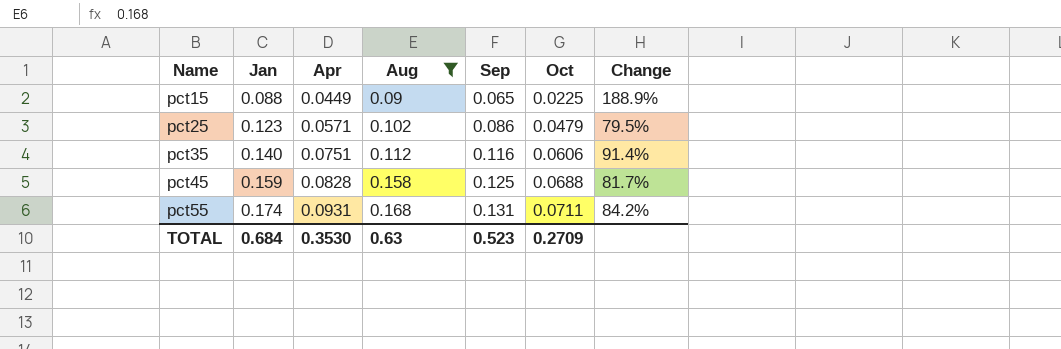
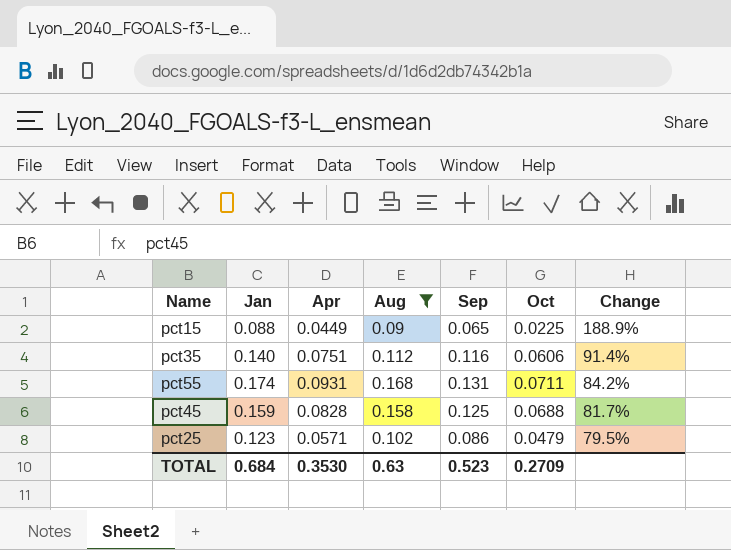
row order: Name ascending -> Change descending

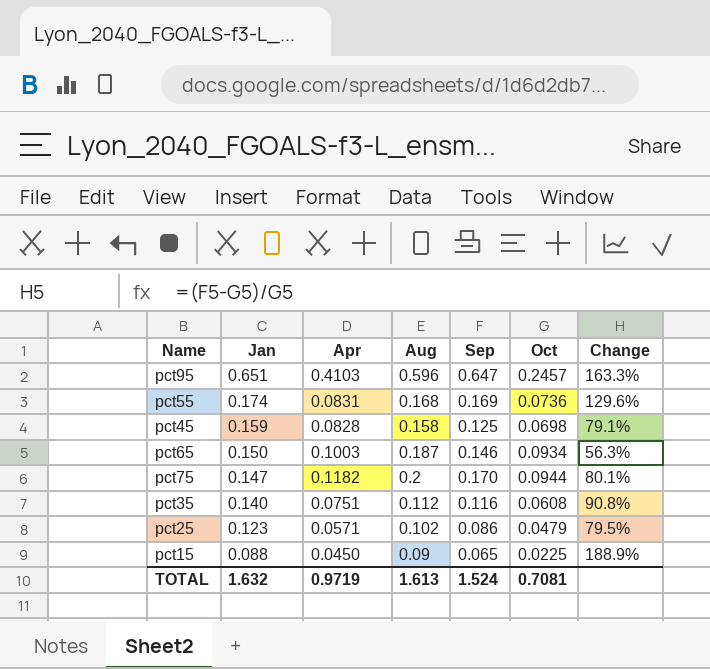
filter: Aug <= 0.168 -> none
row order: Change descending -> Jan descending
pct55 | Apr: 0.0931 -> 0.0831
pct55 | Sep: 0.131 -> 0.169
pct55 | Oct: 0.0711 -> 0.0736
pct55 | Change: 84.2% -> 129.6%
pct45 | Oct: 0.0688 -> 0.0698
pct45 | Change: 81.7% -> 79.1%
pct35 | Oct: 0.0606 -> 0.0608
pct35 | Change: 91.4% -> 90.8%
pct15 | Apr: 0.0449 -> 0.0450
TOTAL | Jan: 0.684 -> 1.632
TOTAL | Apr: 0.3530 -> 0.9719
TOTAL | Aug: 0.63 -> 1.613
TOTAL | Sep: 0.523 -> 1.524
TOTAL | Oct: 0.2709 -> 0.7081

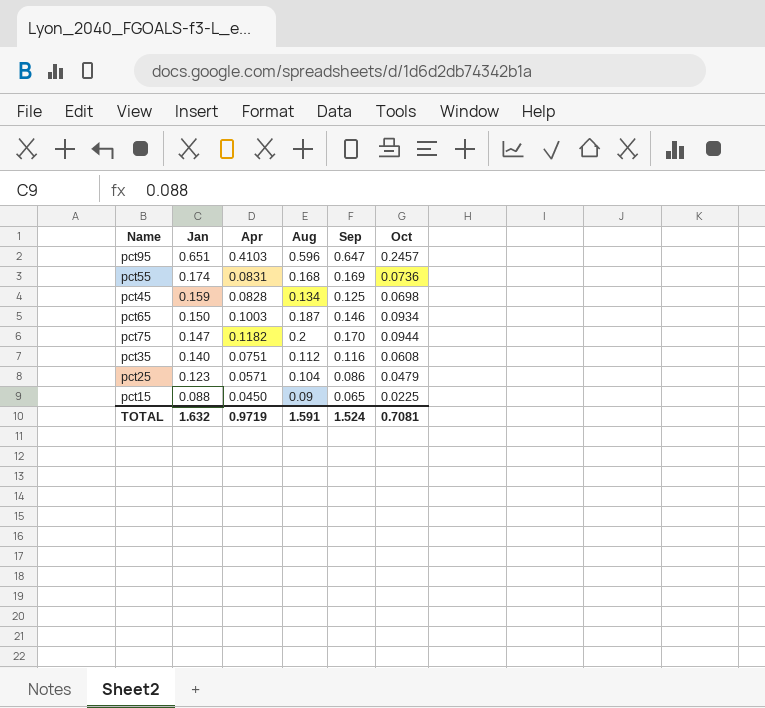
column Change | formula: ([Sep] - [Oct]) / [Oct] -> none
pct45 | Aug: 0.158 -> 0.134
pct25 | Aug: 0.102 -> 0.104
TOTAL | Aug: 1.613 -> 1.591

